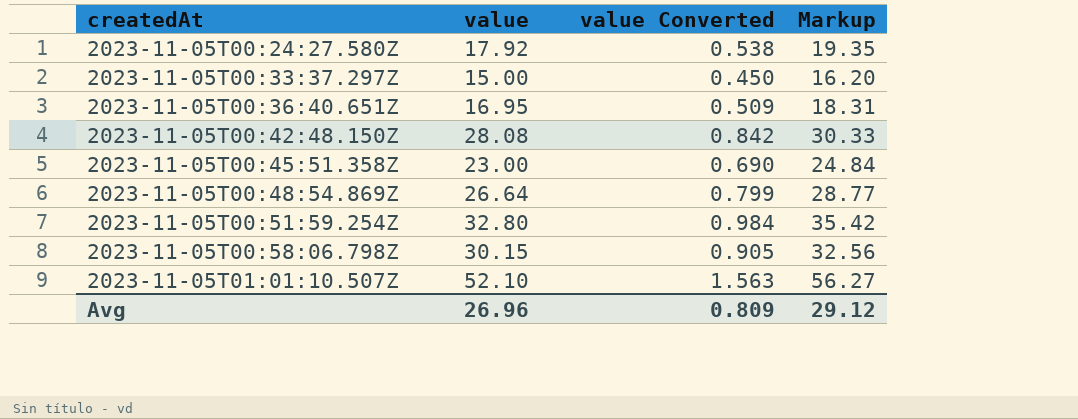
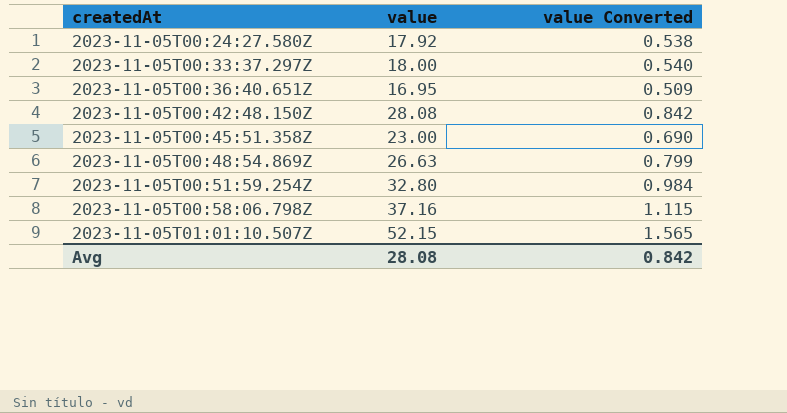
column Markup | formula: [value] * 1.08 -> none
2023-11-05T00:33:37.297Z | value: 15.00 -> 18.00
2023-11-05T00:33:37.297Z | value Converted: 0.450 -> 0.540
2023-11-05T00:48:54.869Z | value: 26.64 -> 26.63
2023-11-05T00:58:06.798Z | value: 30.15 -> 37.16
2023-11-05T00:58:06.798Z | value Converted: 0.905 -> 1.115
2023-11-05T01:01:10.507Z | value: 52.10 -> 52.15
2023-11-05T01:01:10.507Z | value Converted: 1.563 -> 1.565
Avg | value: 26.96 -> 28.08
Avg | value Converted: 0.809 -> 0.842

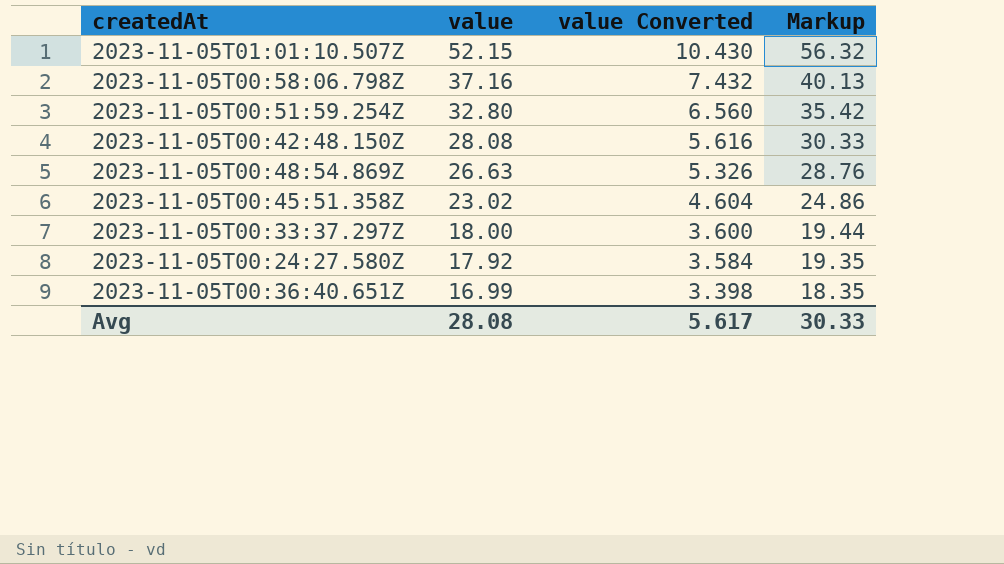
row order: createdAt ascending -> value descending
column value Converted | formula: [value] * 0.03 -> [value] * 0.2
column Markup | formula: none -> [value] * 1.08
2023-11-05T00:45:51.358Z | value: 23.00 -> 23.02
2023-11-05T00:36:40.651Z | value: 16.95 -> 16.99
Avg | value Converted: 0.842 -> 5.617

